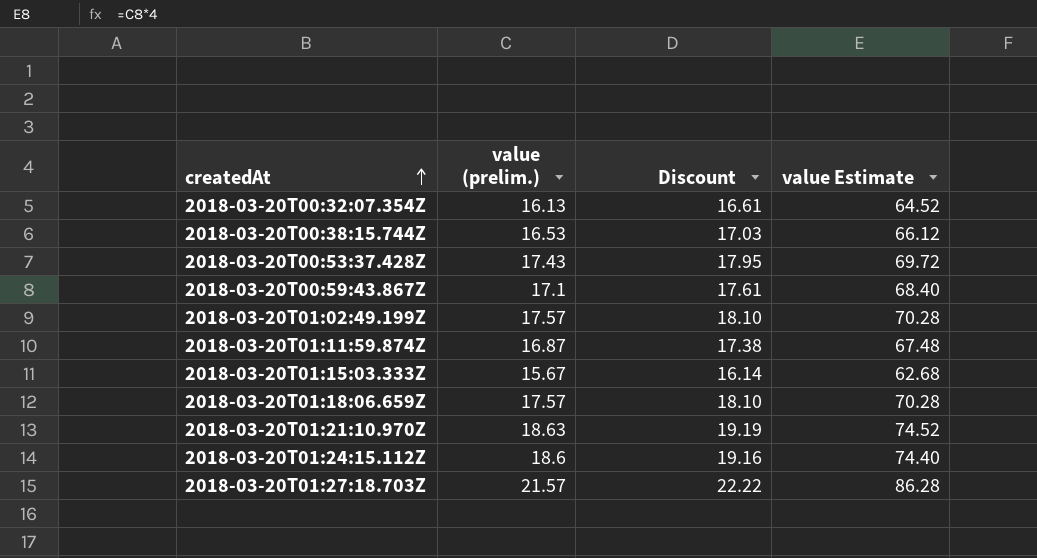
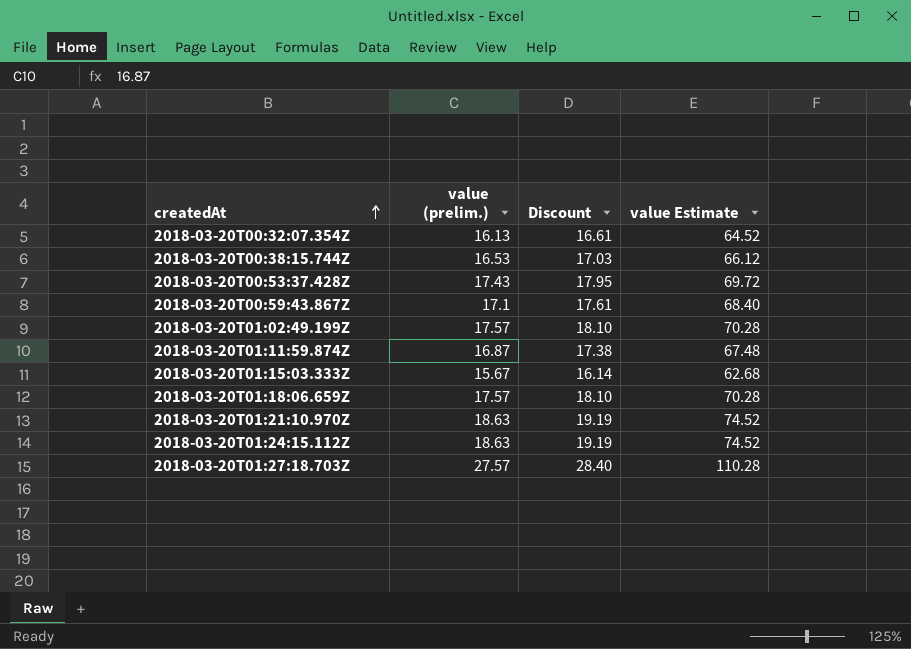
2018-03-20T01:24:15.112Z | value (prelim.): 18.6 -> 18.63
2018-03-20T01:24:15.112Z | Discount: 19.16 -> 19.19
2018-03-20T01:24:15.112Z | value Estimate: 74.40 -> 74.52
2018-03-20T01:27:18.703Z | value (prelim.): 21.57 -> 27.57
2018-03-20T01:27:18.703Z | Discount: 22.22 -> 28.40
2018-03-20T01:27:18.703Z | value Estimate: 86.28 -> 110.28

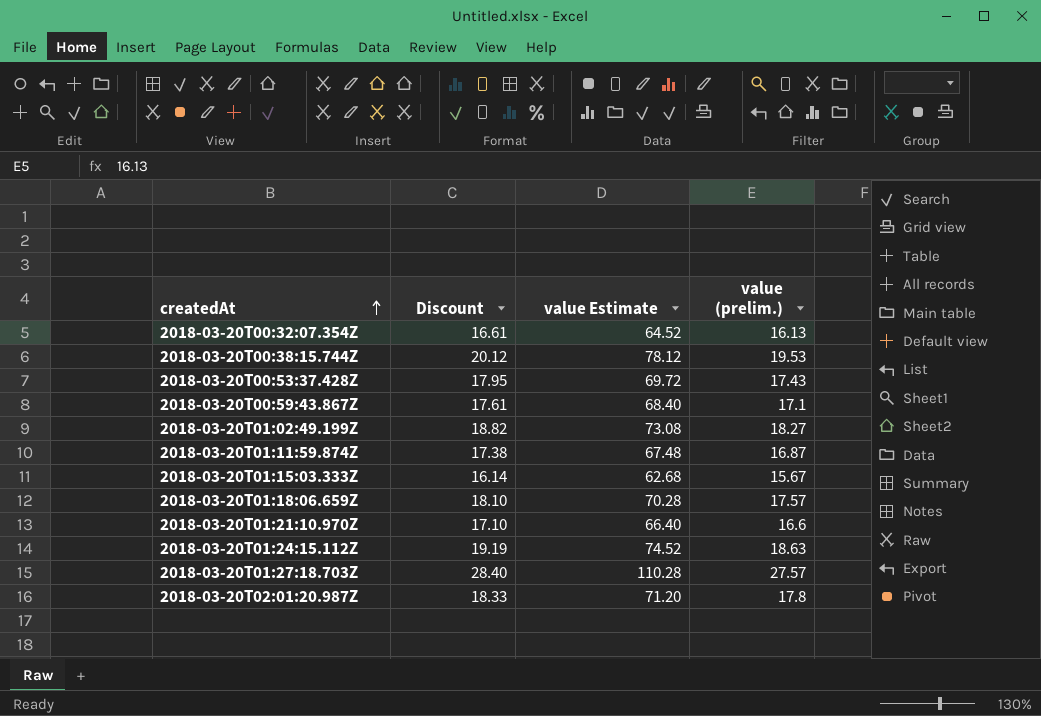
column value (prelim.) | position: 2 -> 4
2018-03-20T00:38:15.744Z | Discount: 17.03 -> 20.12
2018-03-20T00:38:15.744Z | value Estimate: 66.12 -> 78.12
2018-03-20T00:38:15.744Z | value (prelim.): 16.53 -> 19.53
2018-03-20T01:02:49.199Z | Discount: 18.10 -> 18.82
2018-03-20T01:02:49.199Z | value Estimate: 70.28 -> 73.08
2018-03-20T01:02:49.199Z | value (prelim.): 17.57 -> 18.27
2018-03-20T01:21:10.970Z | Discount: 19.19 -> 17.10
2018-03-20T01:21:10.970Z | value Estimate: 74.52 -> 66.40
2018-03-20T01:21:10.970Z | value (prelim.): 18.63 -> 16.6
row 2018-03-20T02:01:20.987Z: none -> 18.33 | 71.20 | 17.8

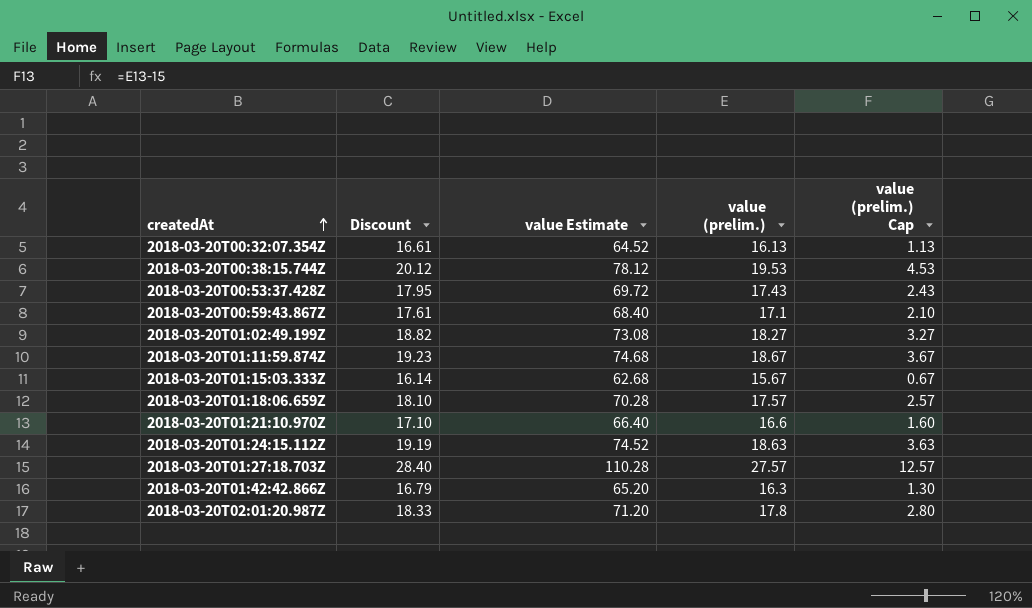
column value (prelim.) Cap | formula: none -> [value (prelim.)] - 15
2018-03-20T01:11:59.874Z | Discount: 17.38 -> 19.23
2018-03-20T01:11:59.874Z | value Estimate: 67.48 -> 74.68
2018-03-20T01:11:59.874Z | value (prelim.): 16.87 -> 18.67
row 2018-03-20T01:42:42.866Z: none -> 16.79 | 65.20 | 16.3 | 1.30

